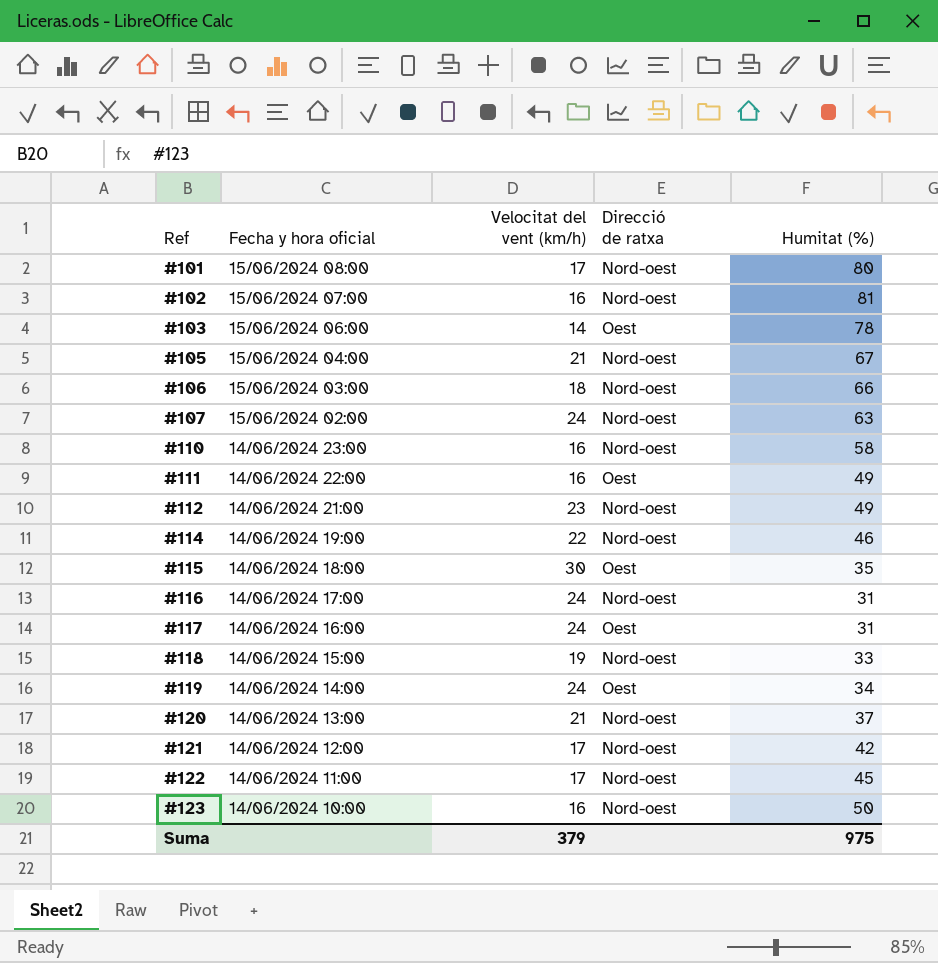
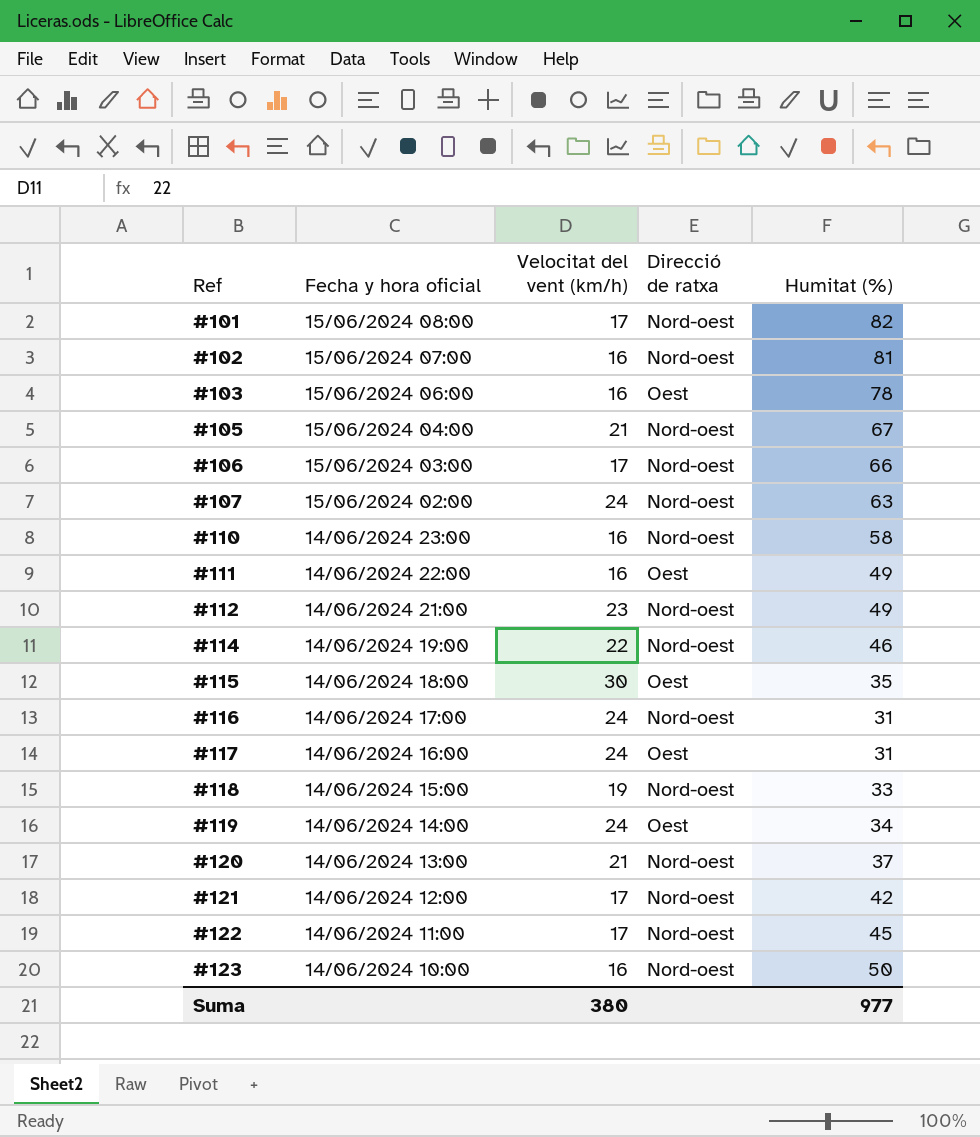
#101 | Humitat (%): 80 -> 82
#103 | Velocitat del vent (km/h): 14 -> 16
#106 | Velocitat del vent (km/h): 18 -> 17
Suma | Velocitat del vent (km/h): 379 -> 380
Suma | Humitat (%): 975 -> 977

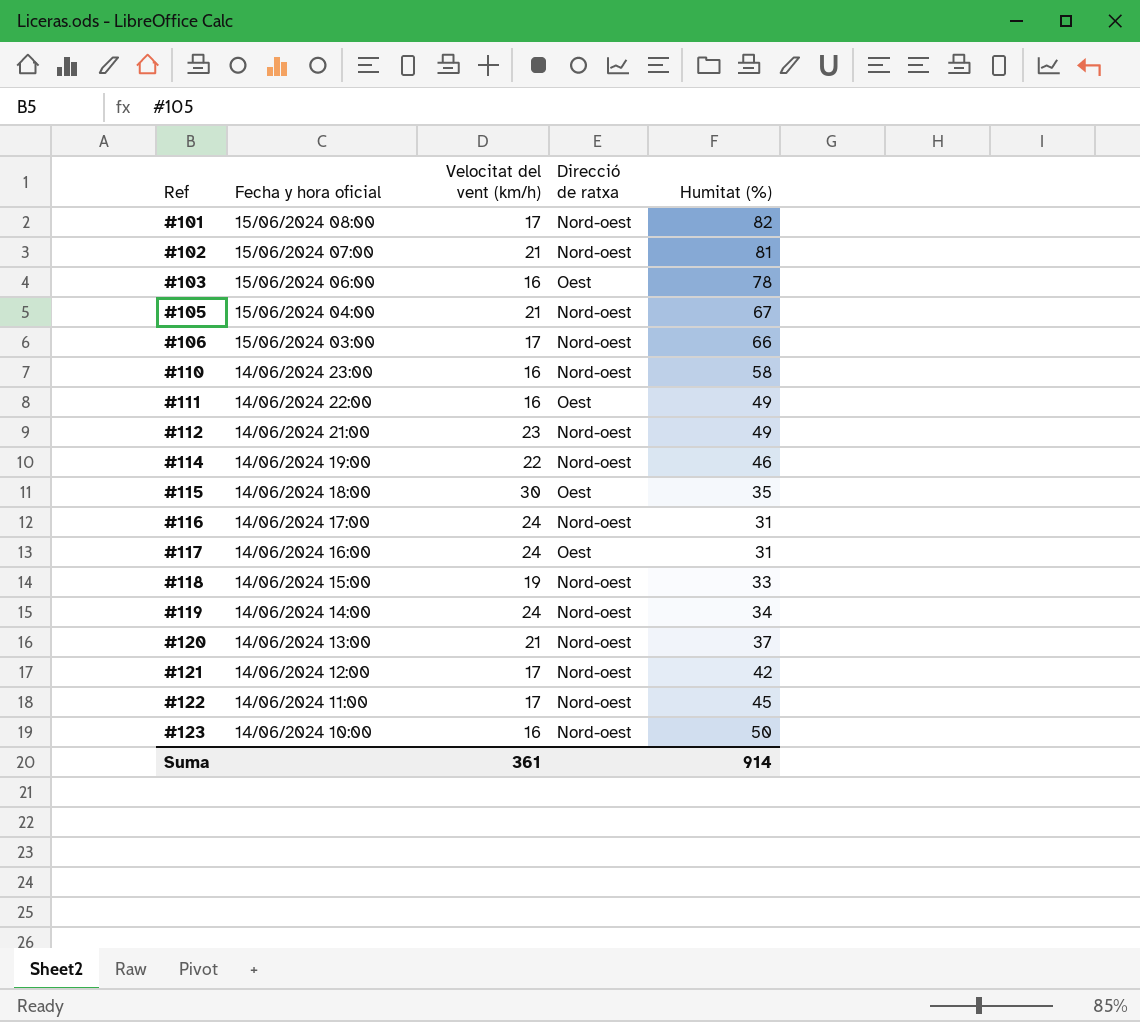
row #107: 15/06/2024 02:00 | 24 | Nord-oest | 63 -> none
#102 | Velocitat del vent (km/h): 16 -> 21
#119 | Direcció de ratxa: Oest -> Nord-oest
Suma | Velocitat del vent (km/h): 380 -> 361
Suma | Humitat (%): 977 -> 914

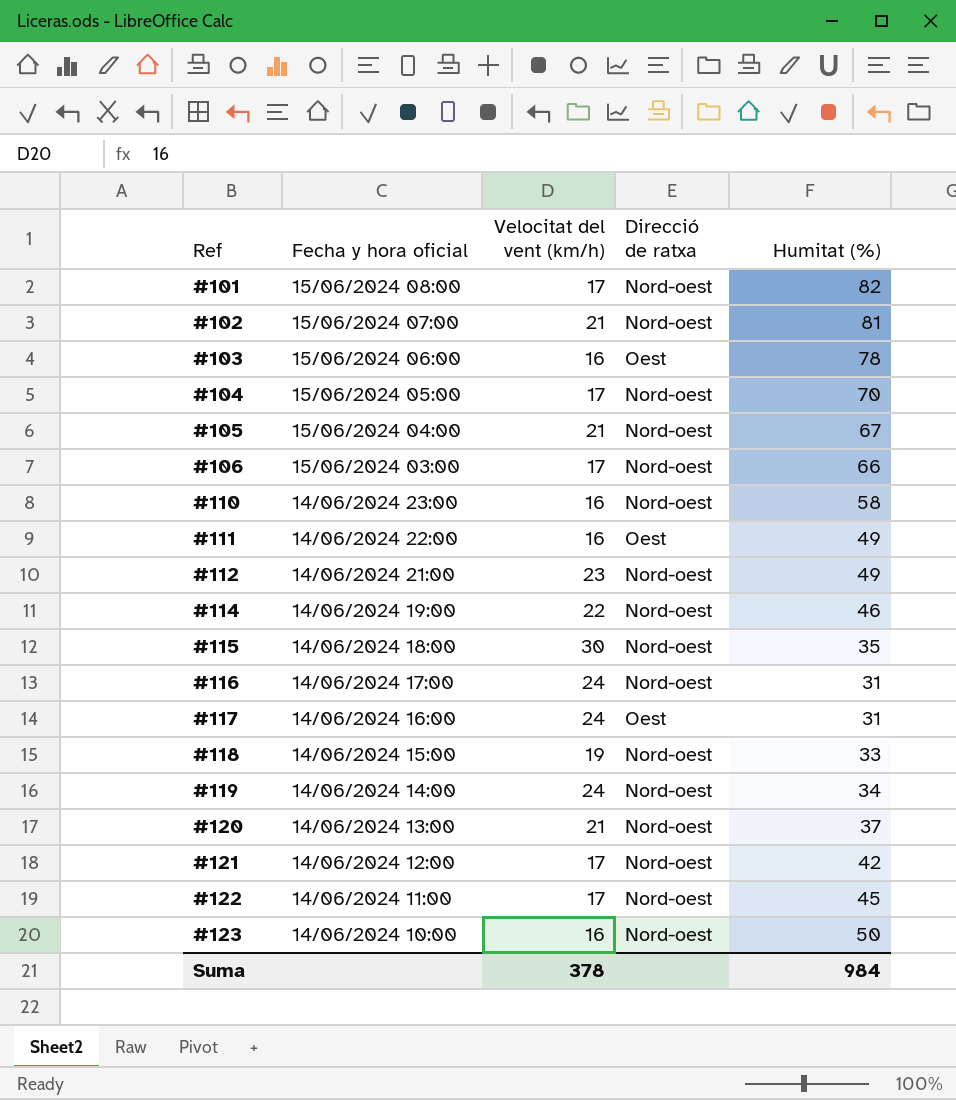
row #104: none -> 15/06/2024 05:00 | 17 | Nord-oest | 70
#115 | Direcció de ratxa: Oest -> Nord-oest
Suma | Velocitat del vent (km/h): 361 -> 378
Suma | Humitat (%): 914 -> 984

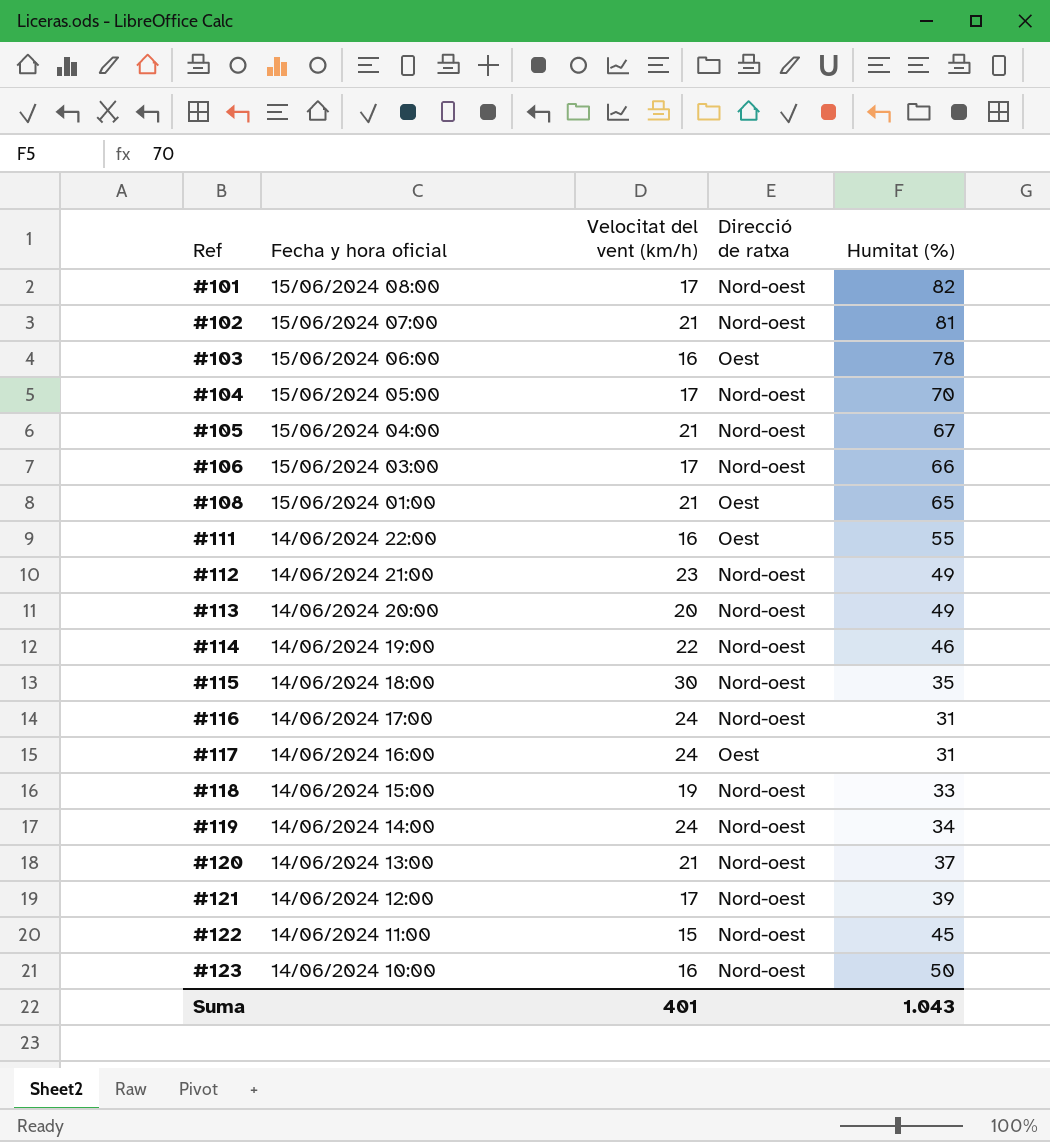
row #110: 14/06/2024 23:00 | 16 | Nord-oest | 58 -> none
row #108: none -> 15/06/2024 01:00 | 21 | Oest | 65
#111 | Humitat (%): 49 -> 55
row #113: none -> 14/06/2024 20:00 | 20 | Nord-oest | 49
#121 | Humitat (%): 42 -> 39
#122 | Velocitat del vent (km/h): 17 -> 15
Suma | Velocitat del vent (km/h): 378 -> 401
Suma | Humitat (%): 984 -> 1.043

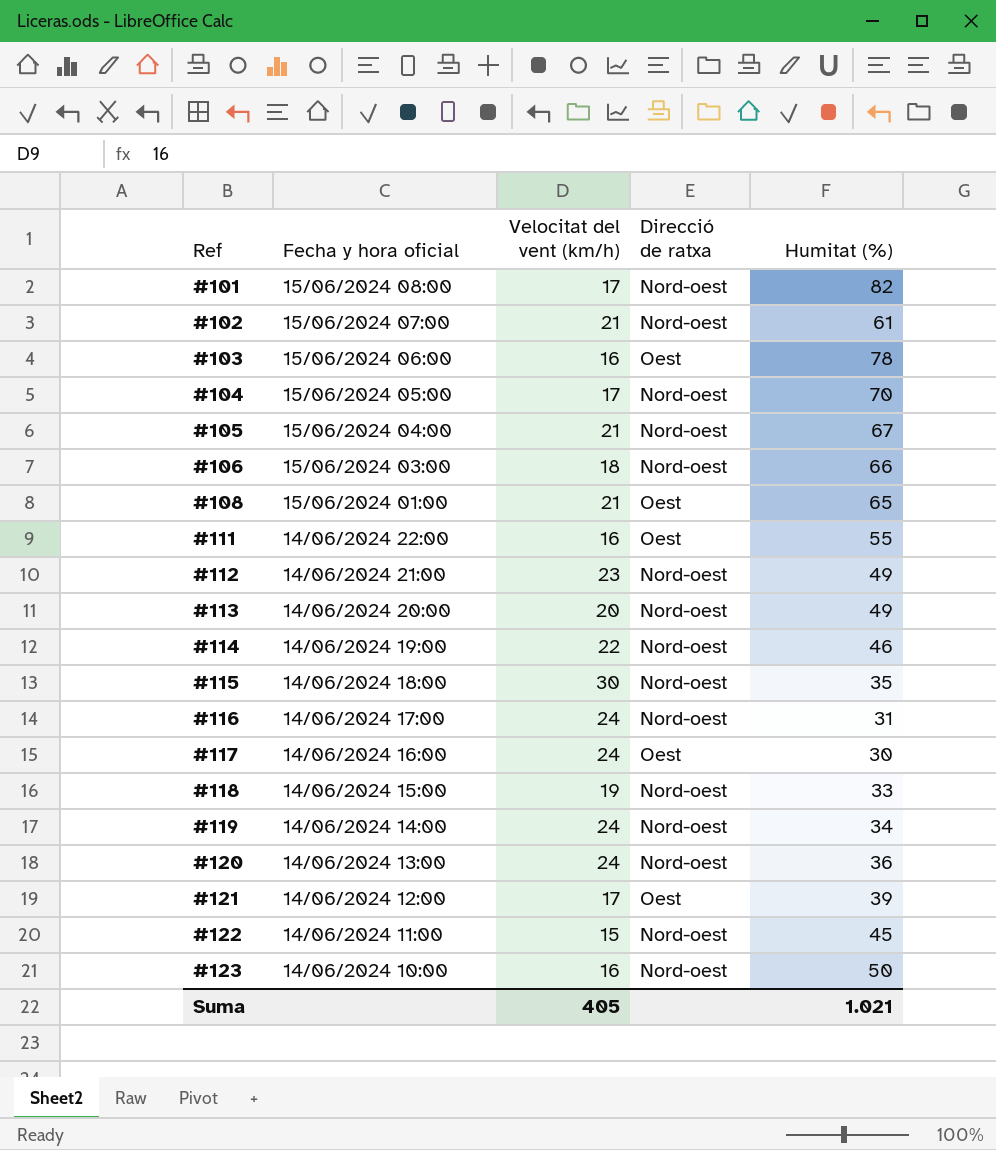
#102 | Humitat (%): 81 -> 61
#106 | Velocitat del vent (km/h): 17 -> 18
#117 | Humitat (%): 31 -> 30
#120 | Velocitat del vent (km/h): 21 -> 24
#120 | Humitat (%): 37 -> 36
#121 | Direcció de ratxa: Nord-oest -> Oest
Suma | Velocitat del vent (km/h): 401 -> 405
Suma | Humitat (%): 1.043 -> 1.021

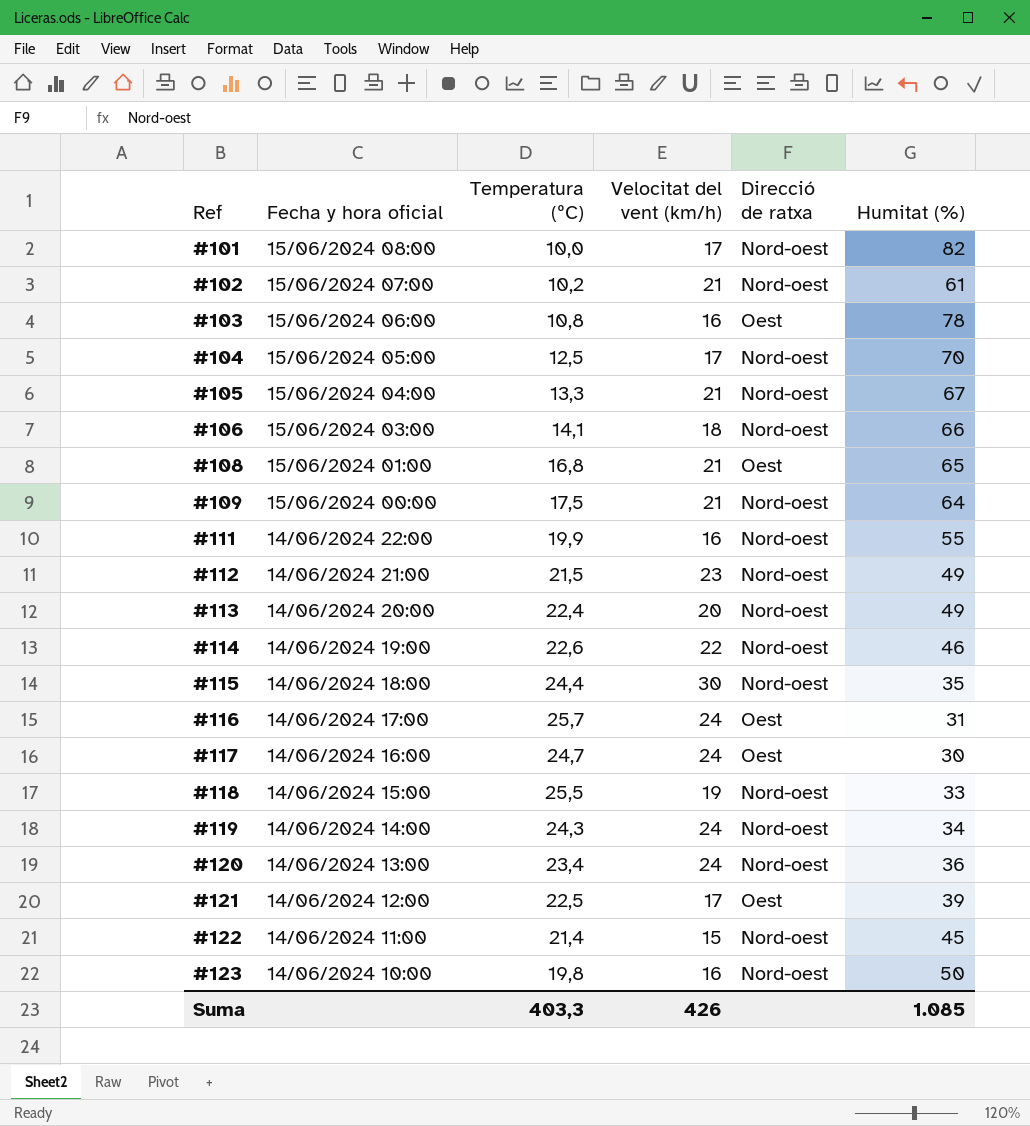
column Temperatura (ºC) | position: none -> 3
row #109: none -> 15/06/2024 00:00 | 17,5 | 21 | Nord-oest | 64
#111 | Direcció de ratxa: Oest -> Nord-oest
#116 | Direcció de ratxa: Nord-oest -> Oest
Suma | Velocitat del vent (km/h): 405 -> 426
Suma | Humitat (%): 1.021 -> 1.085

